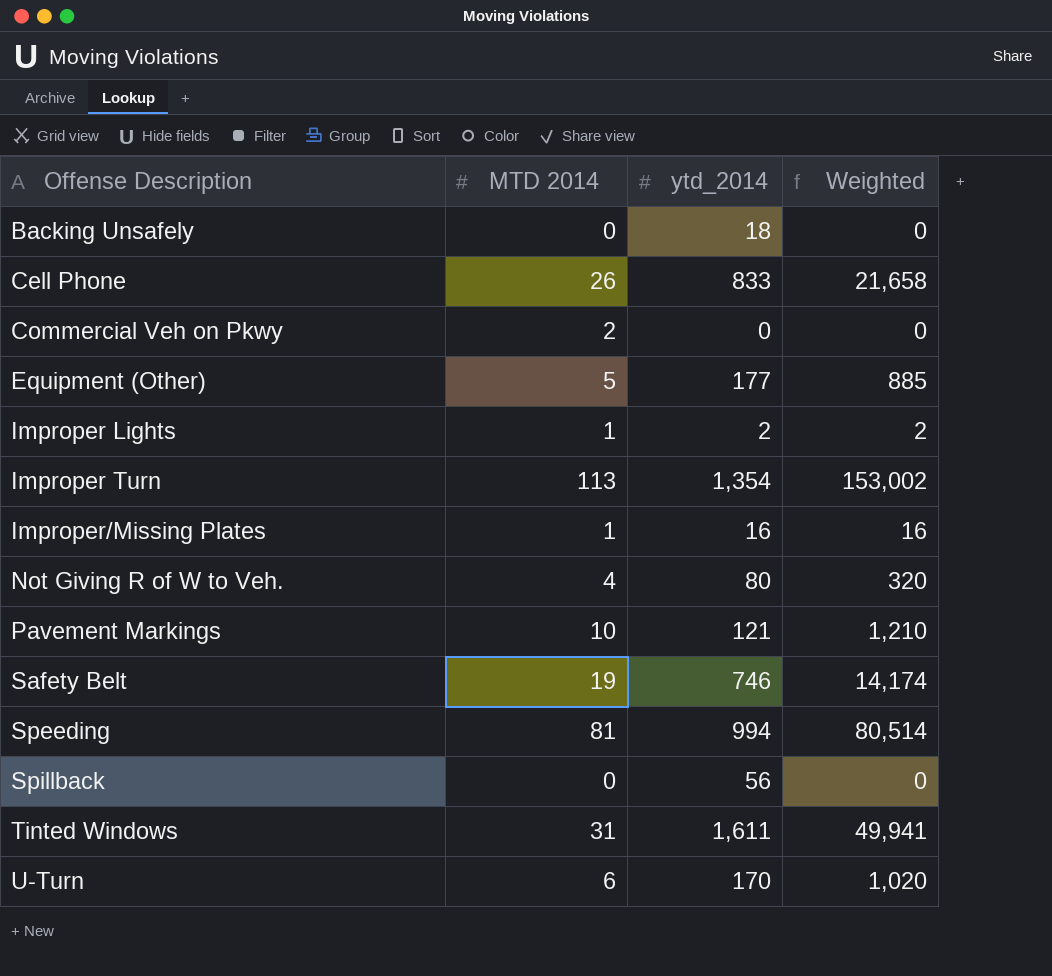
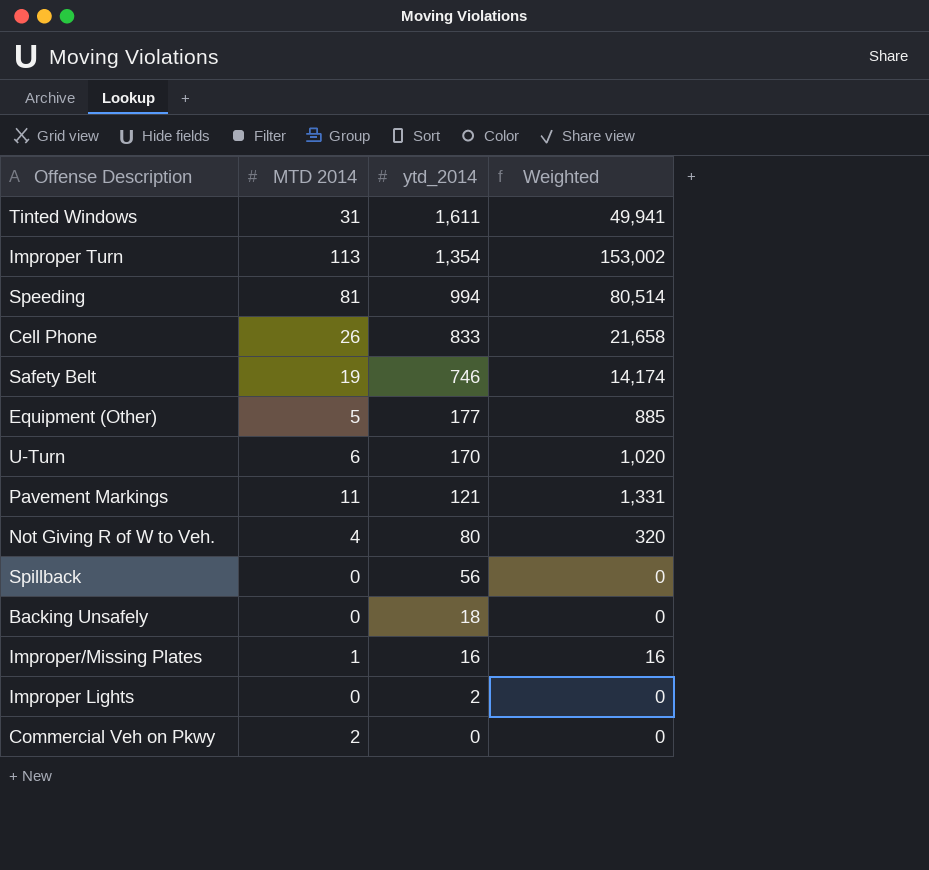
row order: Offense Description ascending -> ytd_2014 descending
Pavement Markings | MTD 2014: 10 -> 11
Pavement Markings | Weighted: 1,210 -> 1,331
Improper Lights | MTD 2014: 1 -> 0
Improper Lights | Weighted: 2 -> 0

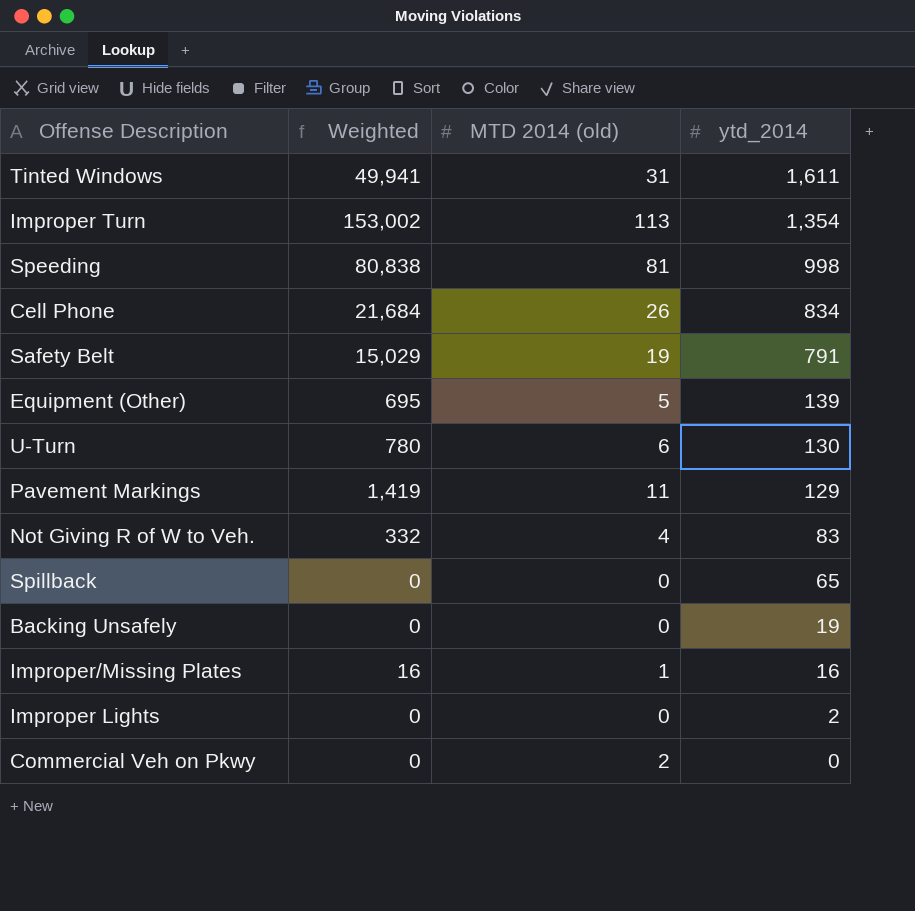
column Weighted | position: 4 -> 2
column name: MTD 2014 -> MTD 2014 (old)
Speeding | Weighted: 80,514 -> 80,838
Speeding | ytd_2014: 994 -> 998
Cell Phone | Weighted: 21,658 -> 21,684
Cell Phone | ytd_2014: 833 -> 834
Safety Belt | Weighted: 14,174 -> 15,029
Safety Belt | ytd_2014: 746 -> 791
Equipment (Other) | Weighted: 885 -> 695
Equipment (Other) | ytd_2014: 177 -> 139
U-Turn | Weighted: 1,020 -> 780
U-Turn | ytd_2014: 170 -> 130
Pavement Markings | Weighted: 1,331 -> 1,419
Pavement Markings | ytd_2014: 121 -> 129
Not Giving R of W to Veh. | Weighted: 320 -> 332
Not Giving R of W to Veh. | ytd_2014: 80 -> 83
Spillback | ytd_2014: 56 -> 65
Backing Unsafely | ytd_2014: 18 -> 19

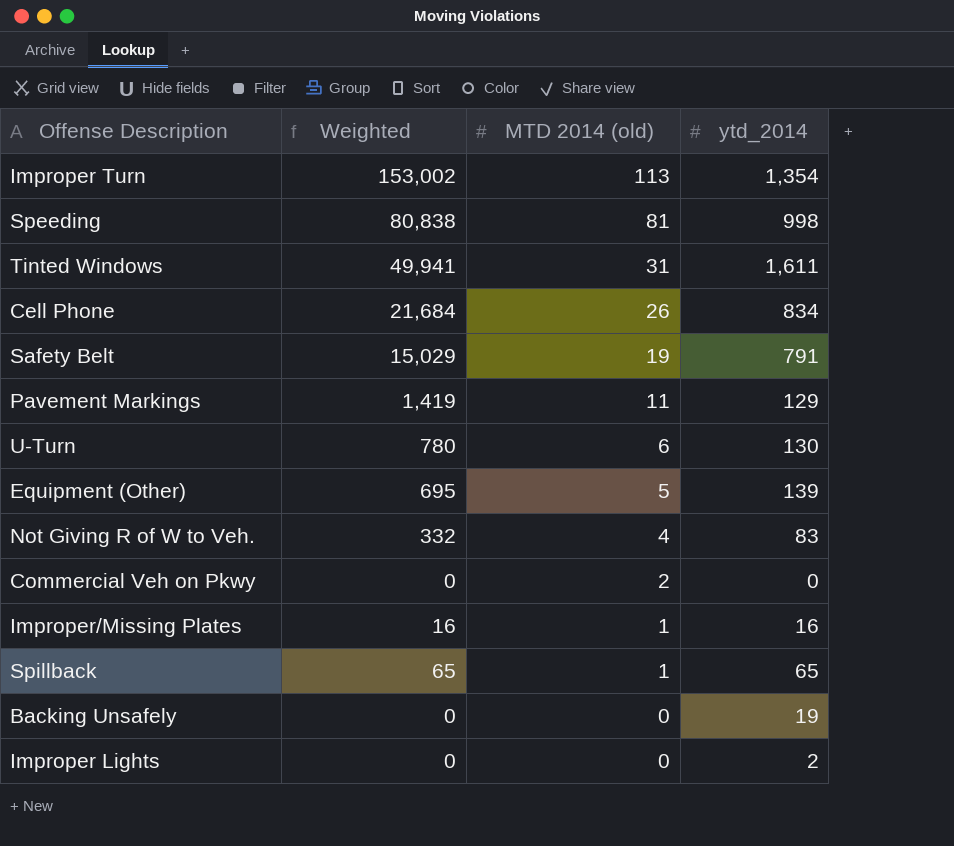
row order: ytd_2014 descending -> MTD 2014 (old) descending
Spillback | Weighted: 0 -> 65
Spillback | MTD 2014 (old): 0 -> 1

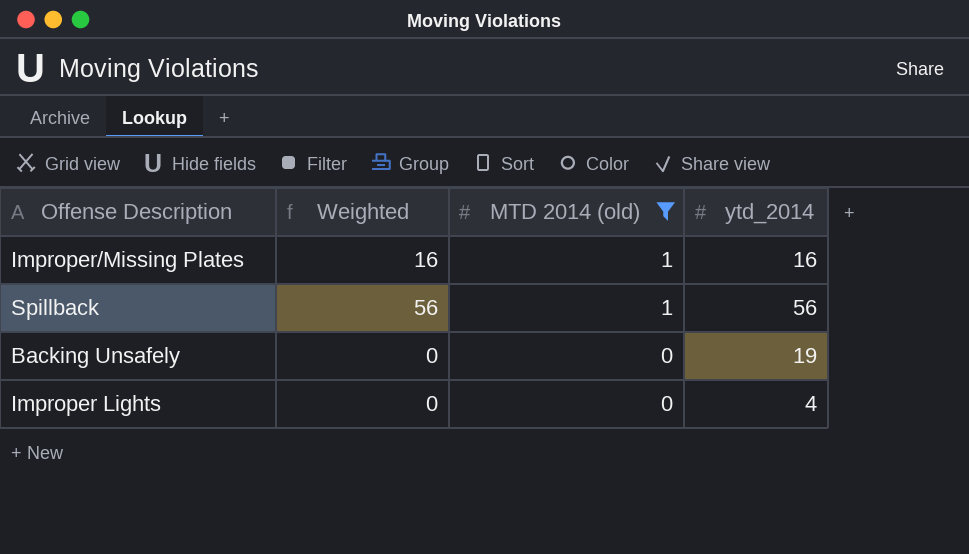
filter: none -> MTD 2014 (old) <= 1
Spillback | Weighted: 65 -> 56
Spillback | ytd_2014: 65 -> 56
Improper Lights | ytd_2014: 2 -> 4

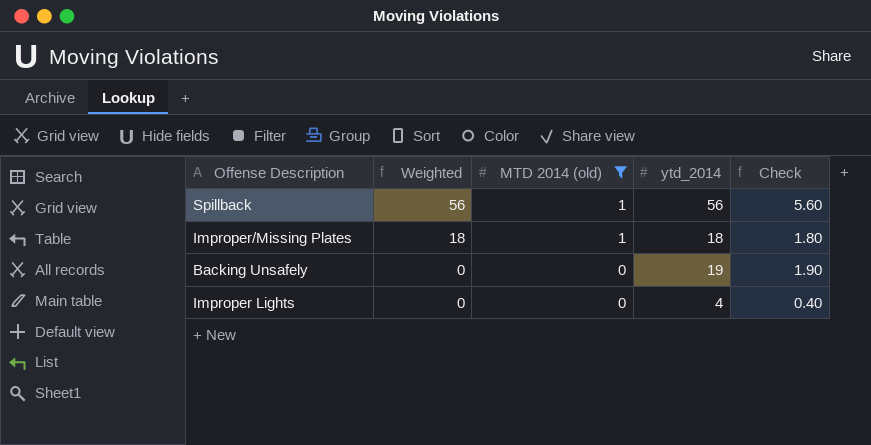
row order: MTD 2014 (old) descending -> Weighted descending
column Check | formula: none -> [ytd_2014] * 0.1
Improper/Missing Plates | Weighted: 16 -> 18
Improper/Missing Plates | ytd_2014: 16 -> 18

